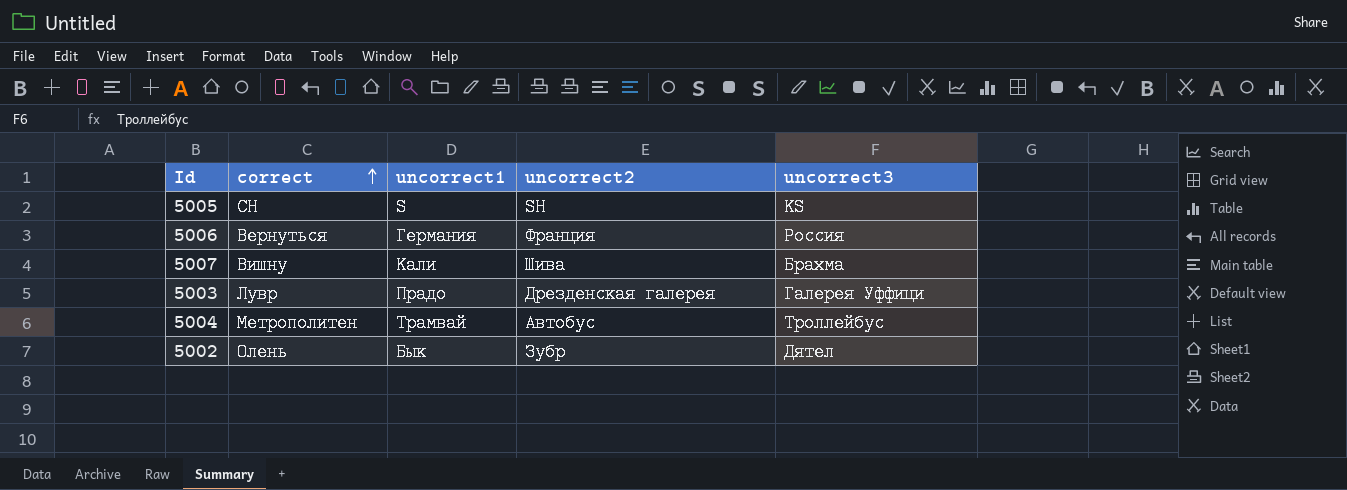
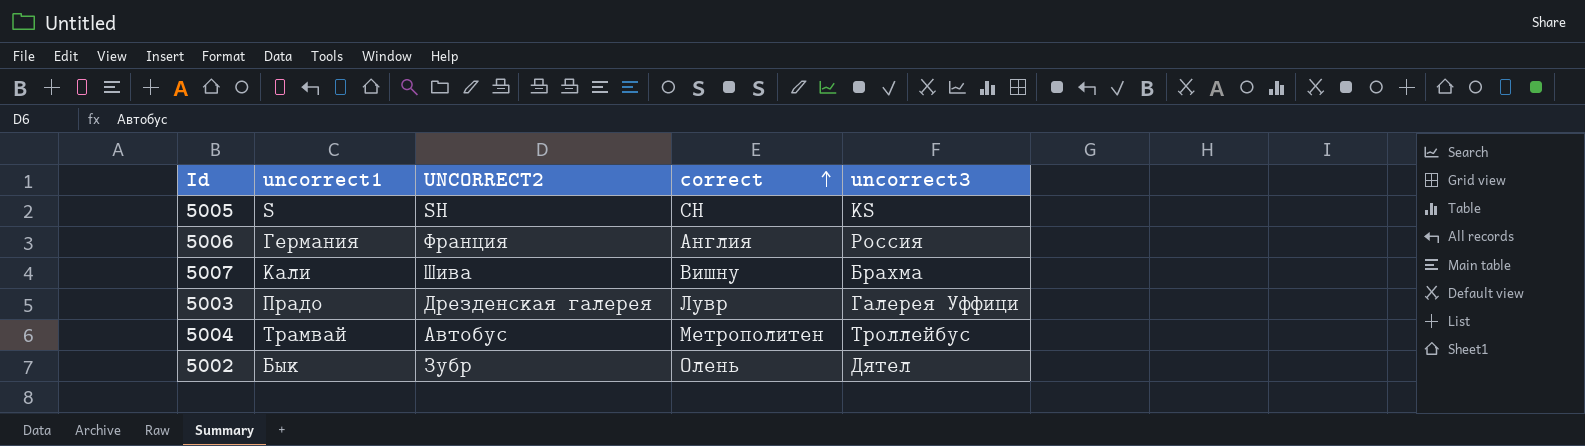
column name: uncorrect2 -> UNCORRECT2
column correct | position: 2 -> 4
5006 | correct: Вернуться -> Англия

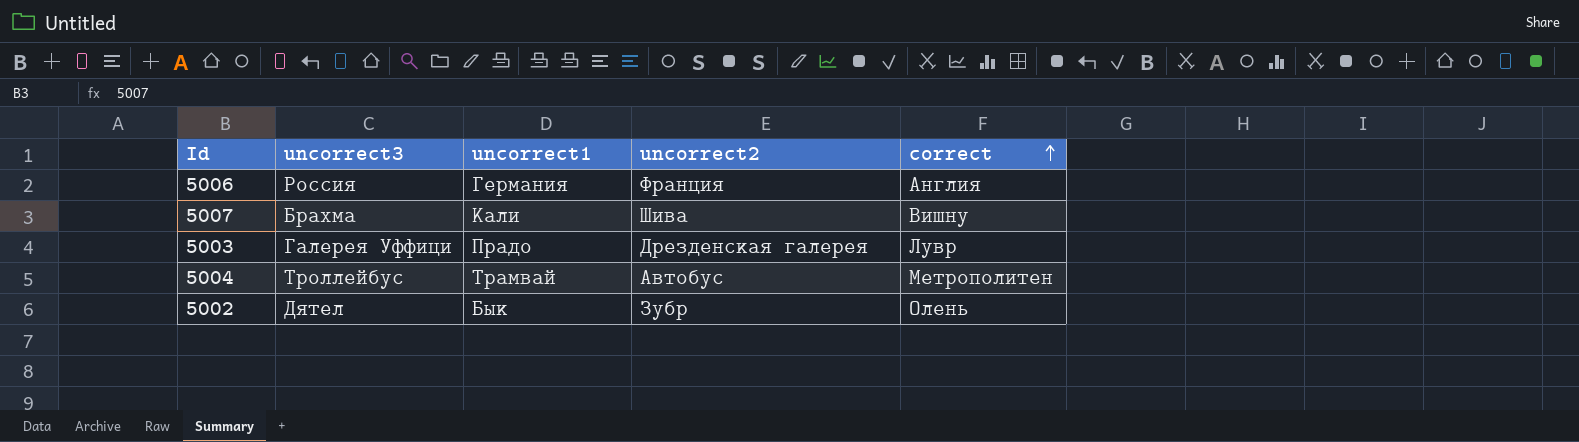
column uncorrect3 | position: 5 -> 2
column name: UNCORRECT2 -> uncorrect2
row 5005: S | SH | CH | KS -> none

